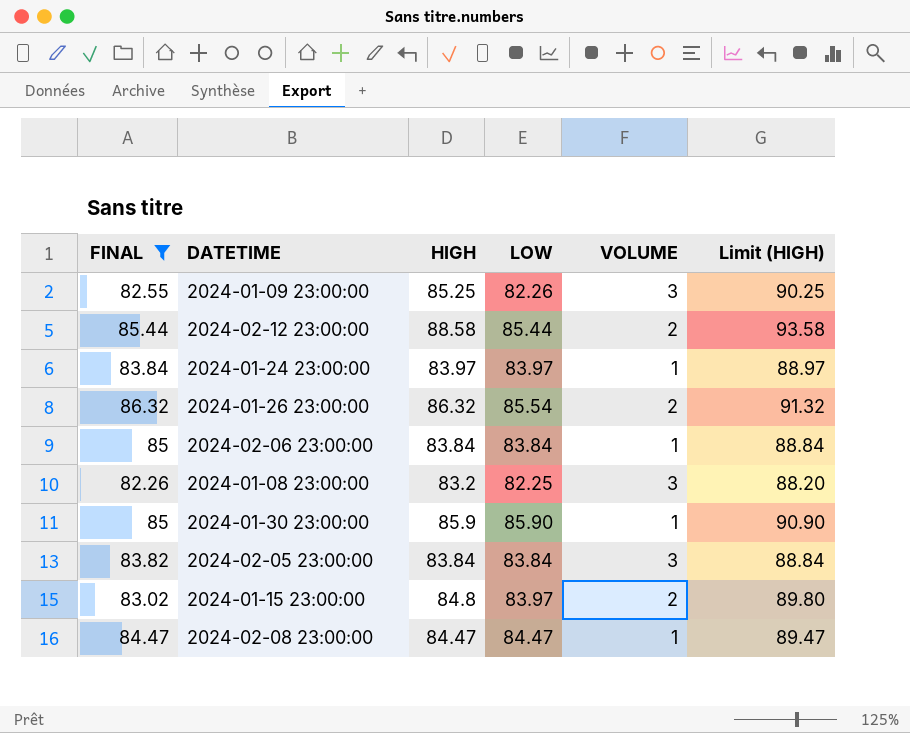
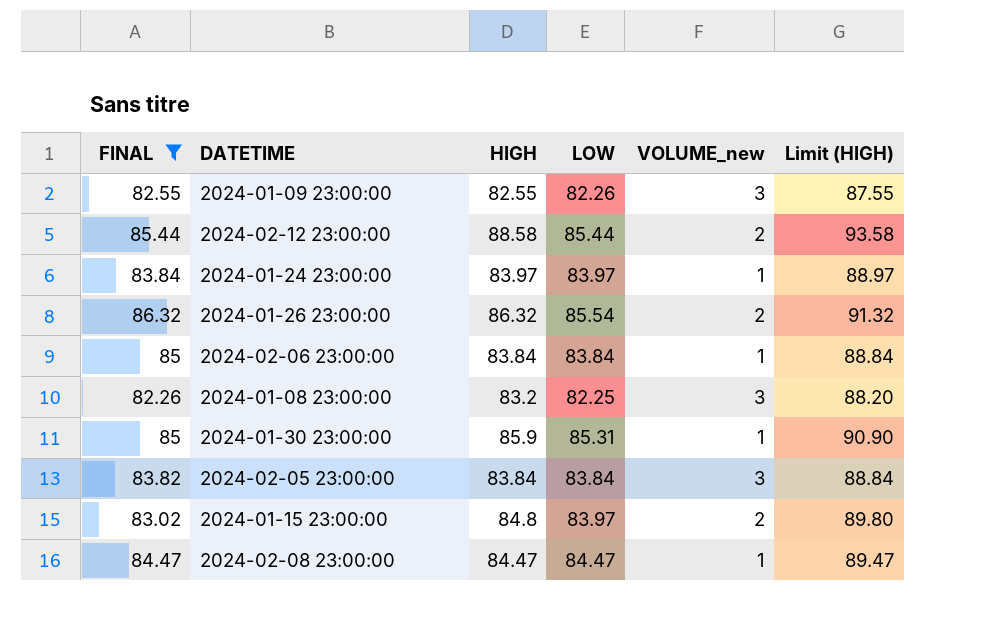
column name: VOLUME -> VOLUME_new
2024-01-09 23:00:00 | HIGH: 85.25 -> 82.55
2024-01-09 23:00:00 | Limit (HIGH): 90.25 -> 87.55
2024-01-30 23:00:00 | LOW: 85.90 -> 85.31

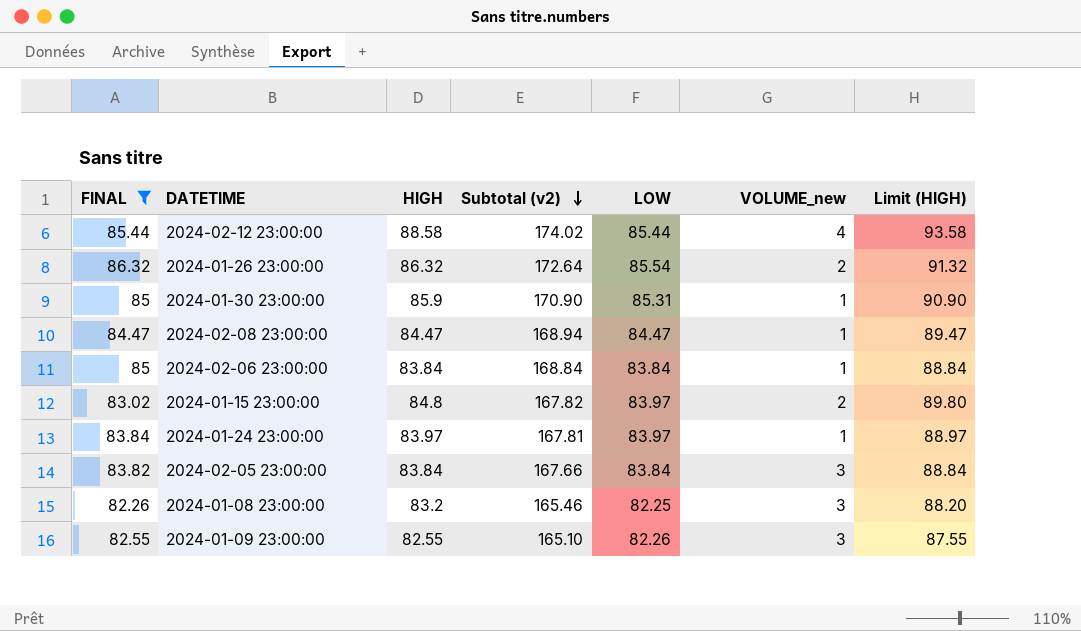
row order: none -> Subtotal (v2) descending
column Subtotal (v2) | formula: none -> [FINAL] + [HIGH]
2024-02-12 23:00:00 | VOLUME_new: 2 -> 4

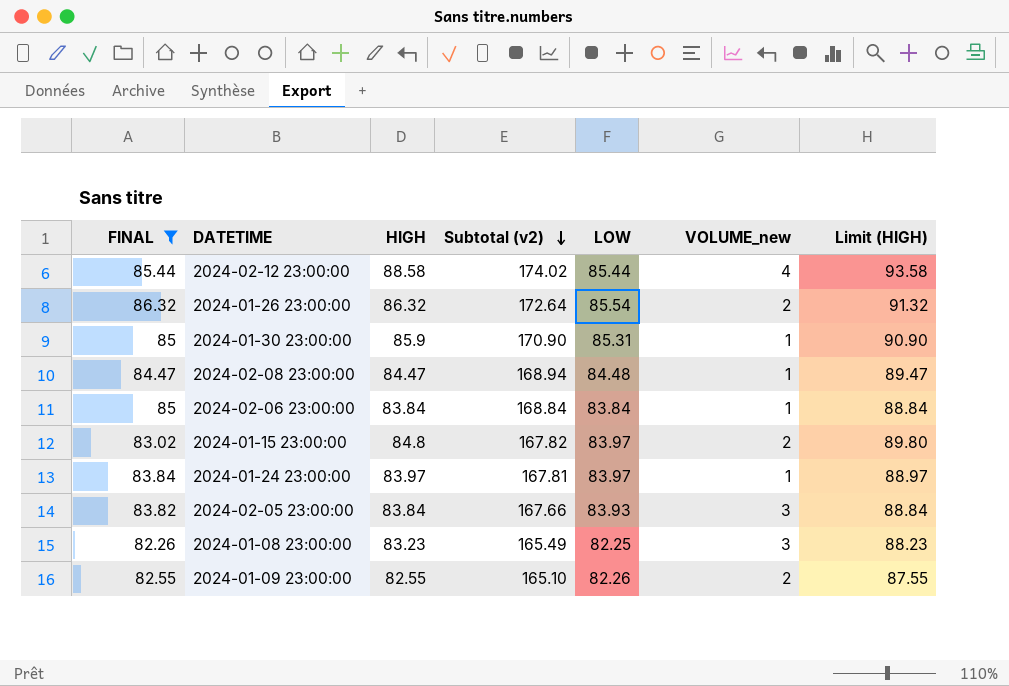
2024-02-08 23:00:00 | LOW: 84.47 -> 84.48
2024-02-05 23:00:00 | LOW: 83.84 -> 83.93
2024-01-08 23:00:00 | HIGH: 83.2 -> 83.23
2024-01-08 23:00:00 | Subtotal (v2): 165.46 -> 165.49
2024-01-08 23:00:00 | Limit (HIGH): 88.20 -> 88.23
2024-01-09 23:00:00 | VOLUME_new: 3 -> 2

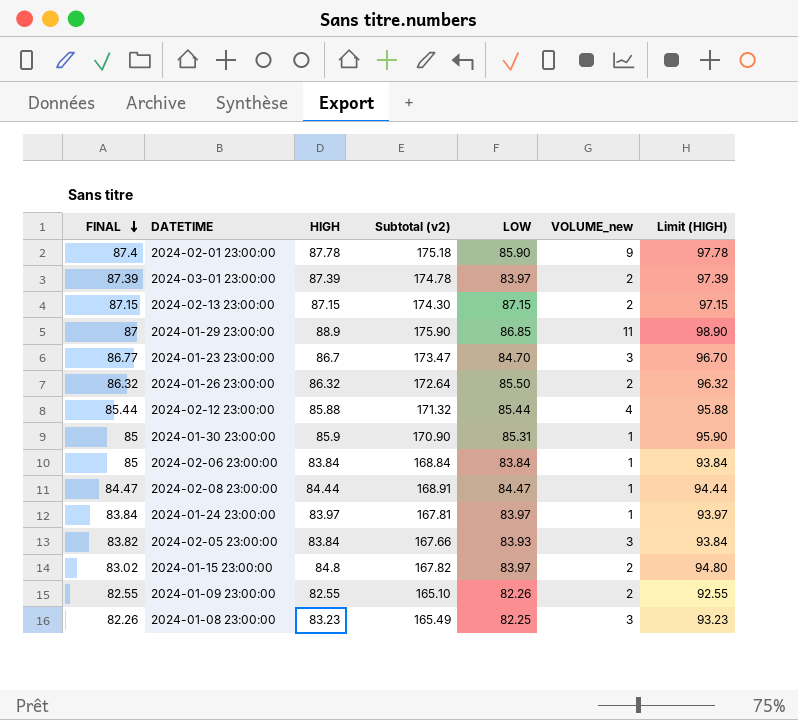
filter: FINAL <= 86.32 -> none
row order: Subtotal (v2) descending -> FINAL descending
column Limit (HIGH) | formula: [HIGH] + 5 -> [HIGH] + 10
2024-01-26 23:00:00 | LOW: 85.54 -> 85.50
2024-02-12 23:00:00 | HIGH: 88.58 -> 85.88
2024-02-12 23:00:00 | Subtotal (v2): 174.02 -> 171.32
2024-02-08 23:00:00 | HIGH: 84.47 -> 84.44
2024-02-08 23:00:00 | Subtotal (v2): 168.94 -> 168.91
2024-02-08 23:00:00 | LOW: 84.48 -> 84.47

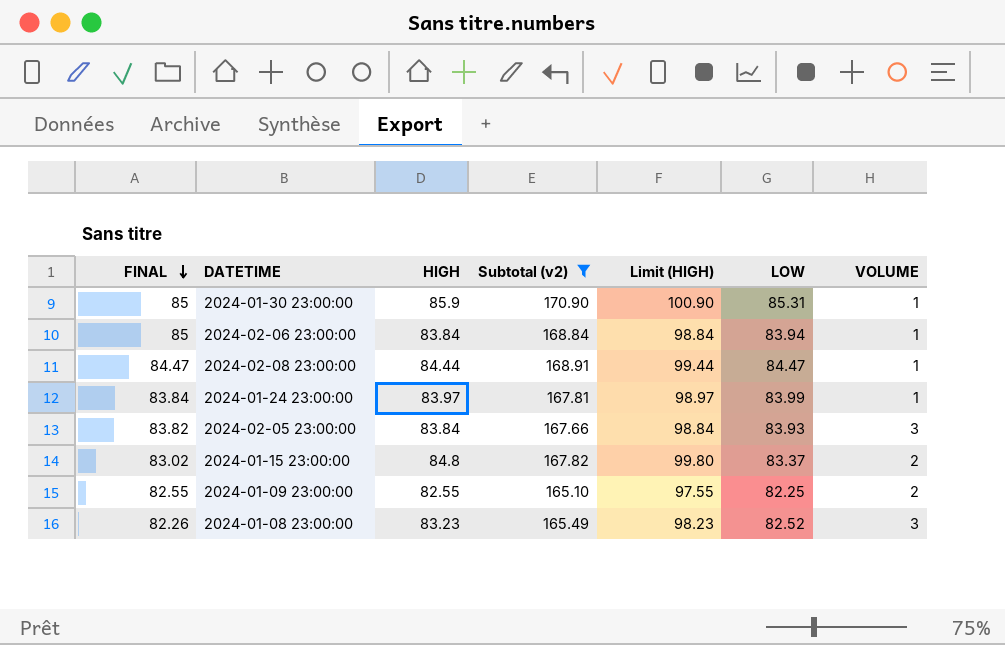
filter: none -> Subtotal (v2) <= 170.90
column Limit (HIGH) | formula: [HIGH] + 10 -> [HIGH] + 15
column Limit (HIGH) | position: 7 -> 5
column name: VOLUME_new -> VOLUME
2024-02-06 23:00:00 | LOW: 83.84 -> 83.94
2024-01-24 23:00:00 | LOW: 83.97 -> 83.99
2024-01-15 23:00:00 | LOW: 83.97 -> 83.37
2024-01-09 23:00:00 | LOW: 82.26 -> 82.25
2024-01-08 23:00:00 | LOW: 82.25 -> 82.52

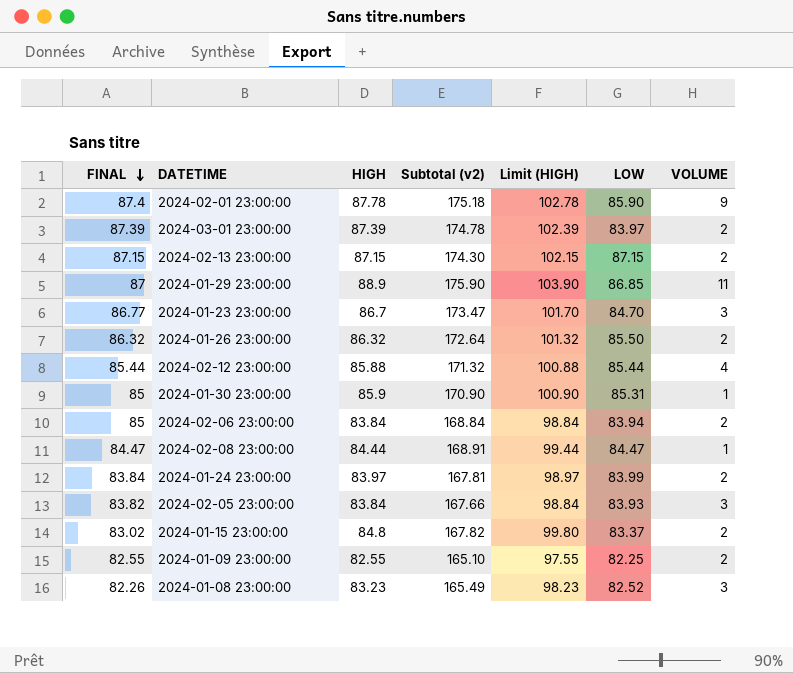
filter: Subtotal (v2) <= 170.90 -> none
2024-02-06 23:00:00 | VOLUME: 1 -> 2
2024-01-24 23:00:00 | VOLUME: 1 -> 2

